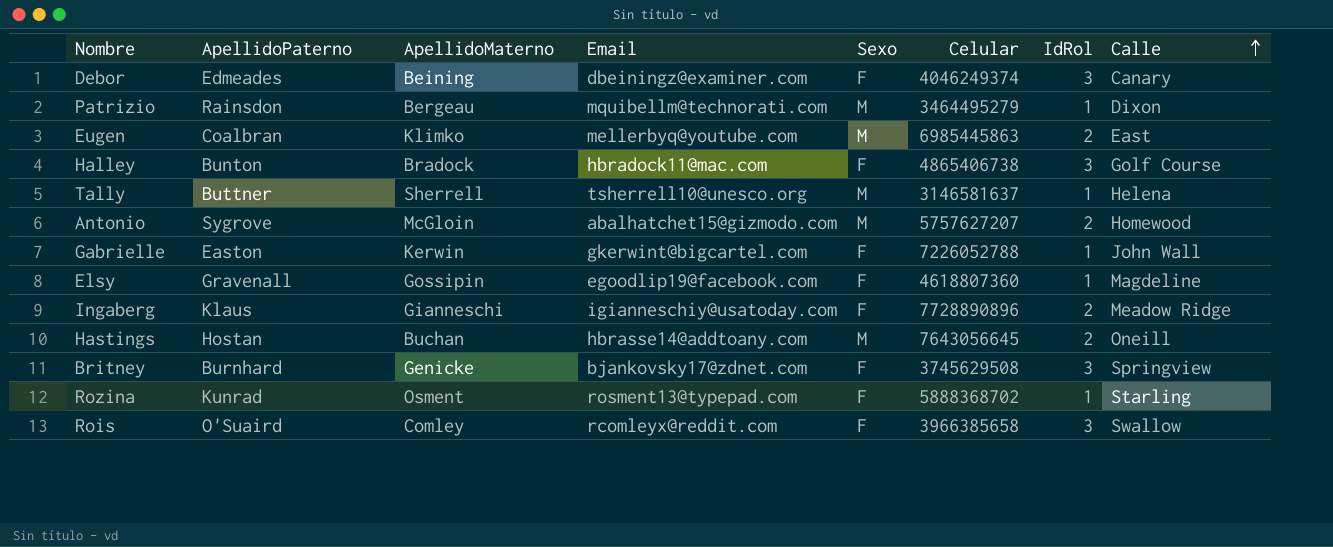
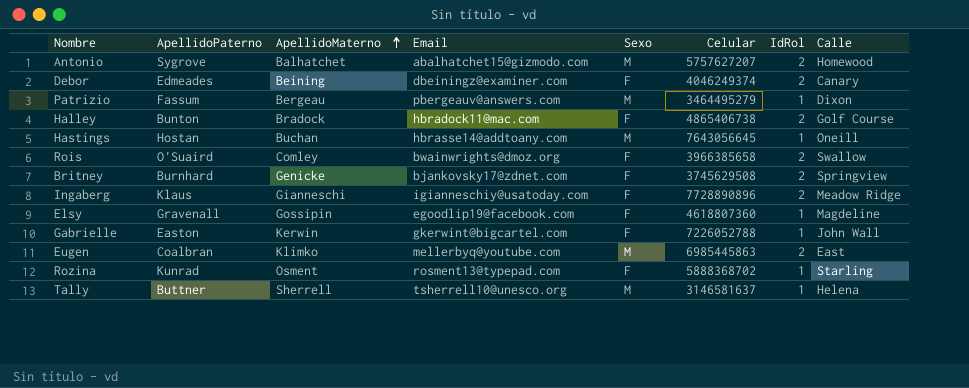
row order: Calle ascending -> ApellidoMaterno ascending
Antonio | ApellidoMaterno: McGloin -> Balhatchet
Debor | IdRol: 3 -> 2
Patrizio | ApellidoPaterno: Rainsdon -> Fassum
Patrizio | Email: mquibellm@technorati.com -> pbergeauv@answers.com
Halley | IdRol: 3 -> 2
Hastings | IdRol: 2 -> 1
Rois | Email: rcomleyx@reddit.com -> bwainwrights@dmoz.org
Rois | IdRol: 3 -> 2
Britney | IdRol: 3 -> 2

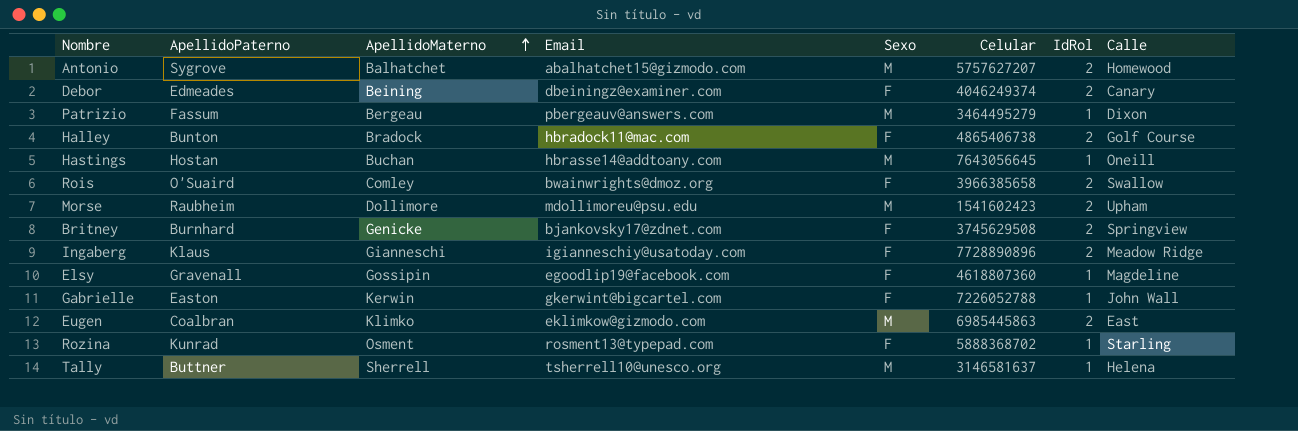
row Morse: none -> Raubheim | Dollimore | mdollimoreu@psu.edu | M | 1541602423 | 2 | Upham
Eugen | Email: mellerbyq@youtube.com -> eklimkow@gizmodo.com

